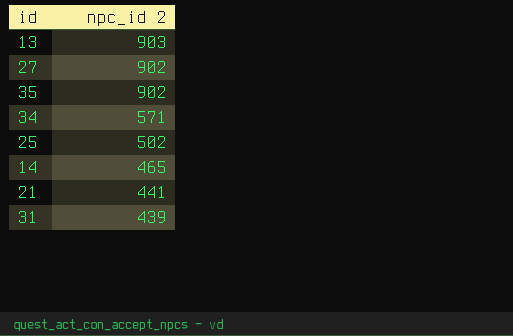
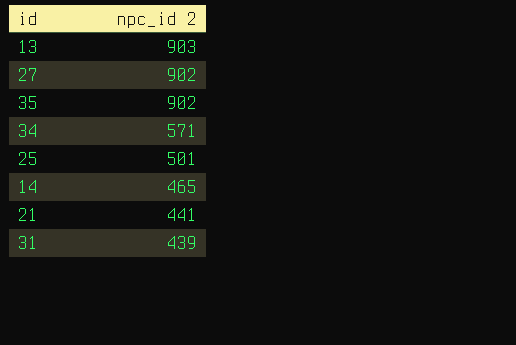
25 | npc_id 2: 502 -> 501

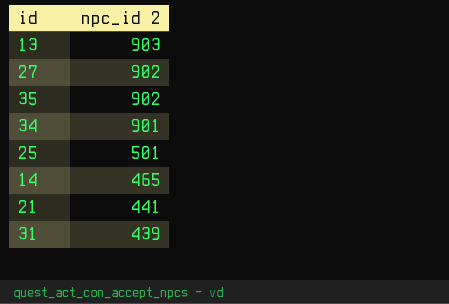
34 | npc_id 2: 571 -> 901

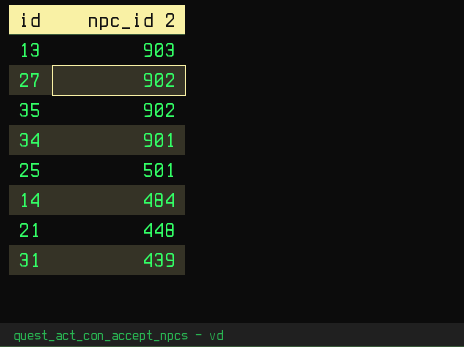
14 | npc_id 2: 465 -> 484
21 | npc_id 2: 441 -> 448

